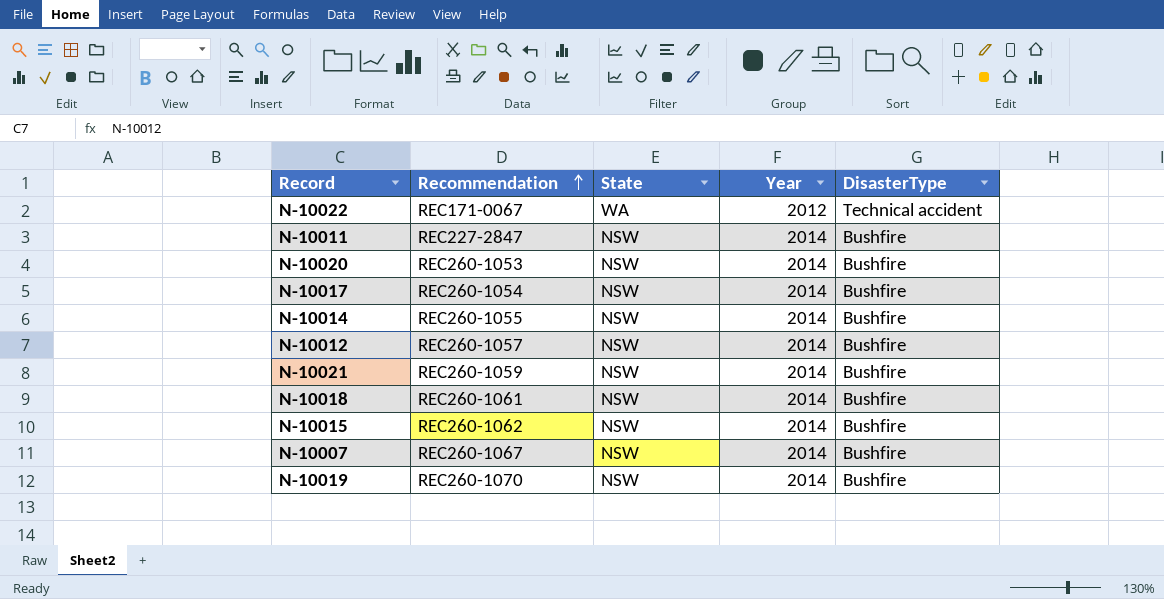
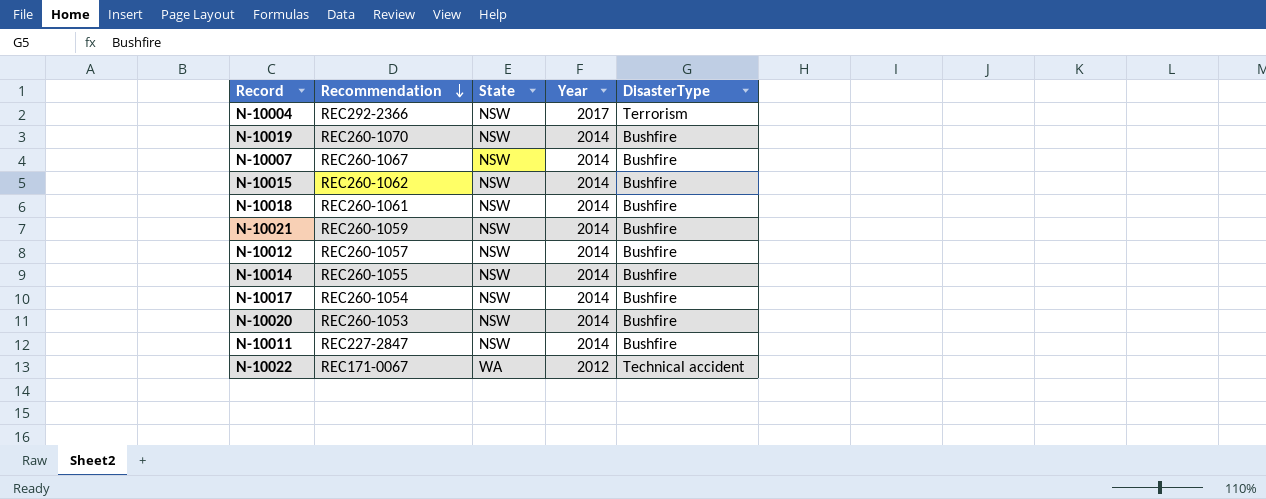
row order: Recommendation ascending -> Recommendation descending
row N-10004: none -> REC292-2366 | NSW | 2017 | Terrorism

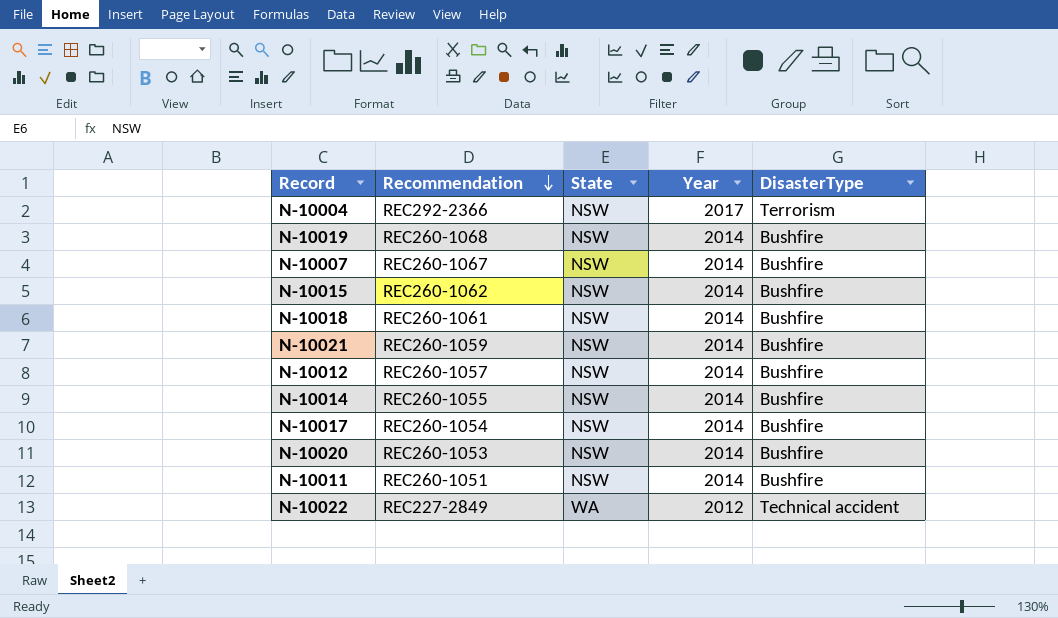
N-10019 | Recommendation: REC260-1070 -> REC260-1068
N-10011 | Recommendation: REC227-2847 -> REC260-1051
N-10022 | Recommendation: REC171-0067 -> REC227-2849

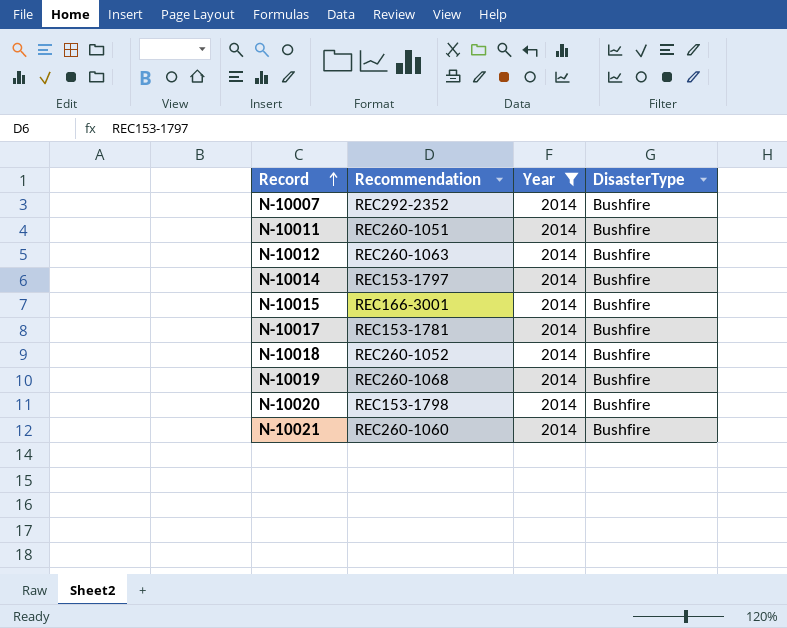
filter: none -> Year = 2014
row order: Recommendation descending -> Record ascending
column State | position: 3 -> none
N-10007 | Recommendation: REC260-1067 -> REC292-2352
N-10012 | Recommendation: REC260-1057 -> REC260-1063
N-10014 | Recommendation: REC260-1055 -> REC153-1797
N-10015 | Recommendation: REC260-1062 -> REC166-3001
N-10017 | Recommendation: REC260-1054 -> REC153-1781
N-10018 | Recommendation: REC260-1061 -> REC260-1052
N-10020 | Recommendation: REC260-1053 -> REC153-1798
N-10021 | Recommendation: REC260-1059 -> REC260-1060

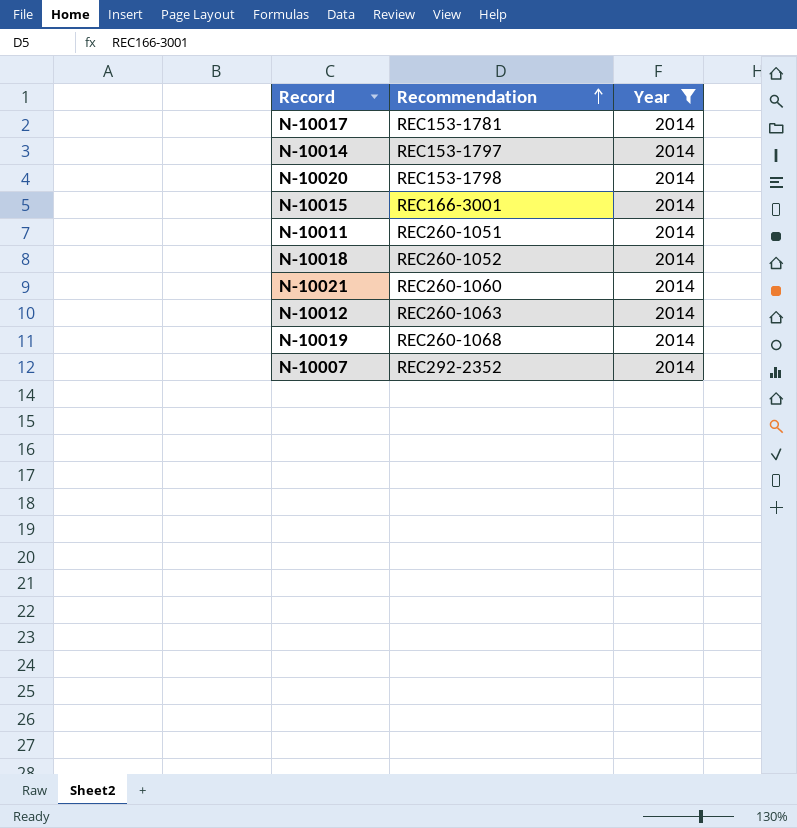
row order: Record ascending -> Recommendation ascending
column DisasterType | position: 4 -> none

